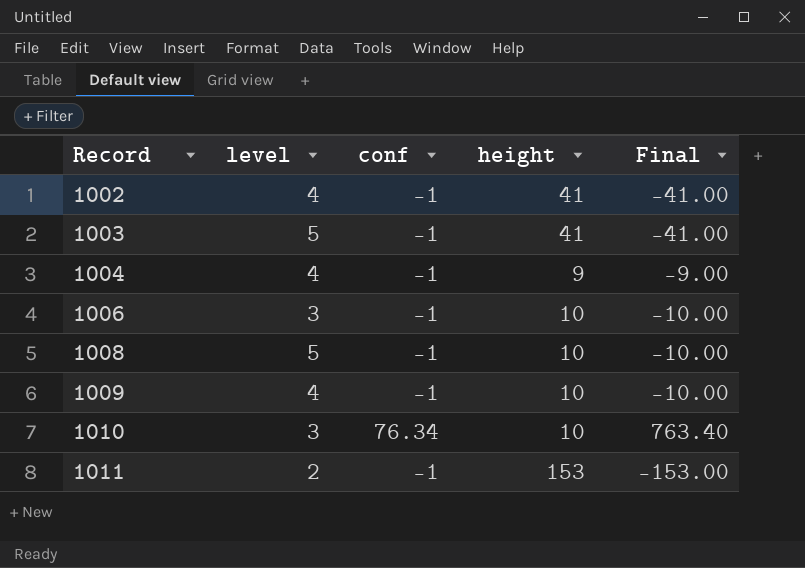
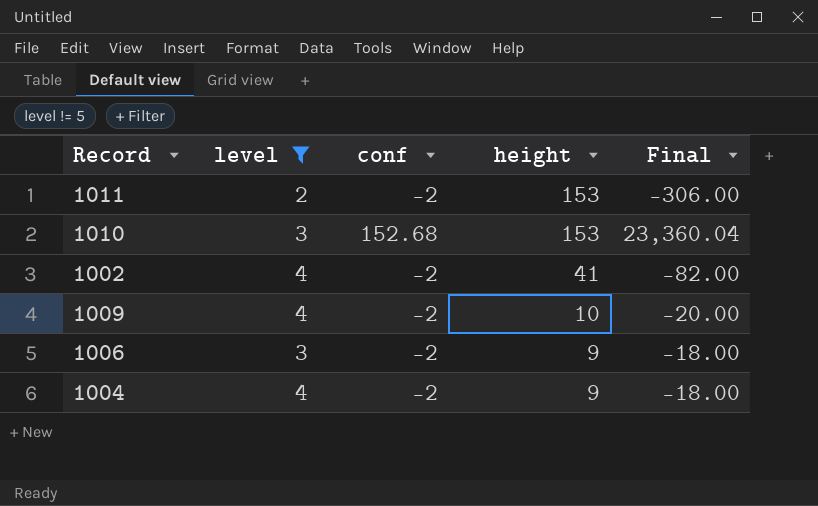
filter: none -> level != 5
row order: Record ascending -> height descending
1011 | conf: -1 -> -2
1011 | Final: -153.00 -> -306.00
1010 | conf: 76.34 -> 152.68
1010 | height: 10 -> 153
1010 | Final: 763.40 -> 23,360.04
1002 | conf: -1 -> -2
1002 | Final: -41.00 -> -82.00
1009 | conf: -1 -> -2
1009 | Final: -10.00 -> -20.00
1006 | conf: -1 -> -2
1006 | height: 10 -> 9
1006 | Final: -10.00 -> -18.00
1004 | conf: -1 -> -2
1004 | Final: -9.00 -> -18.00

